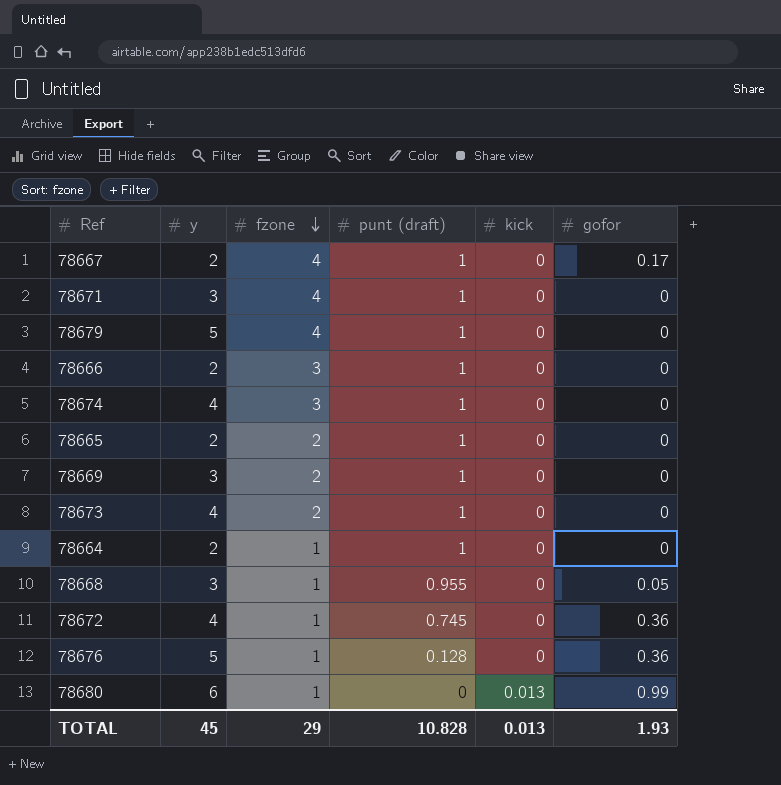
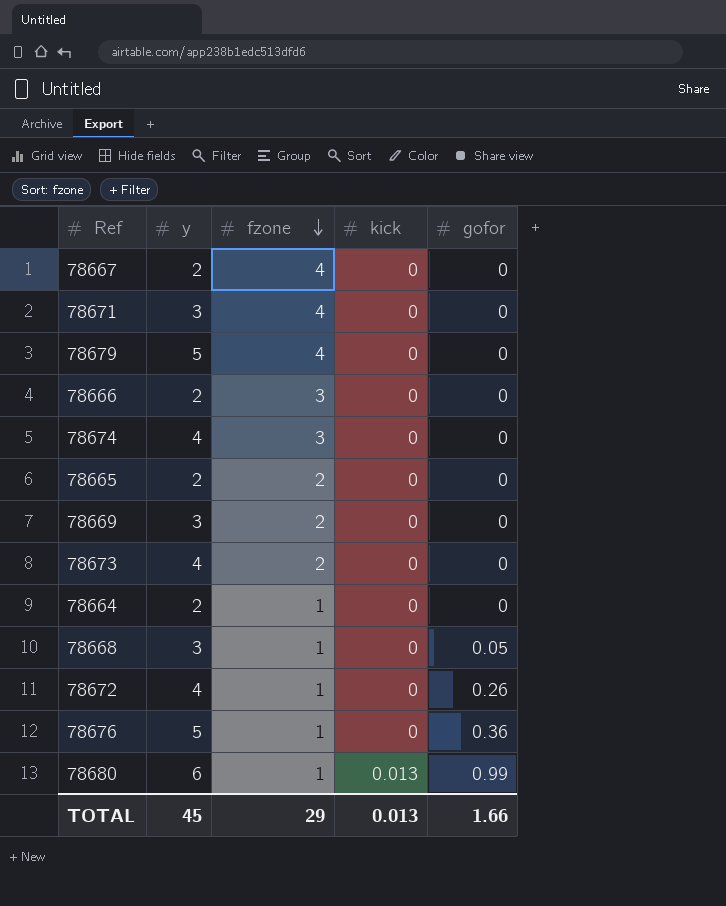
column punt (draft) | position: 4 -> none
78667 | gofor: 0.17 -> 0
78672 | gofor: 0.36 -> 0.26
TOTAL | gofor: 1.93 -> 1.66

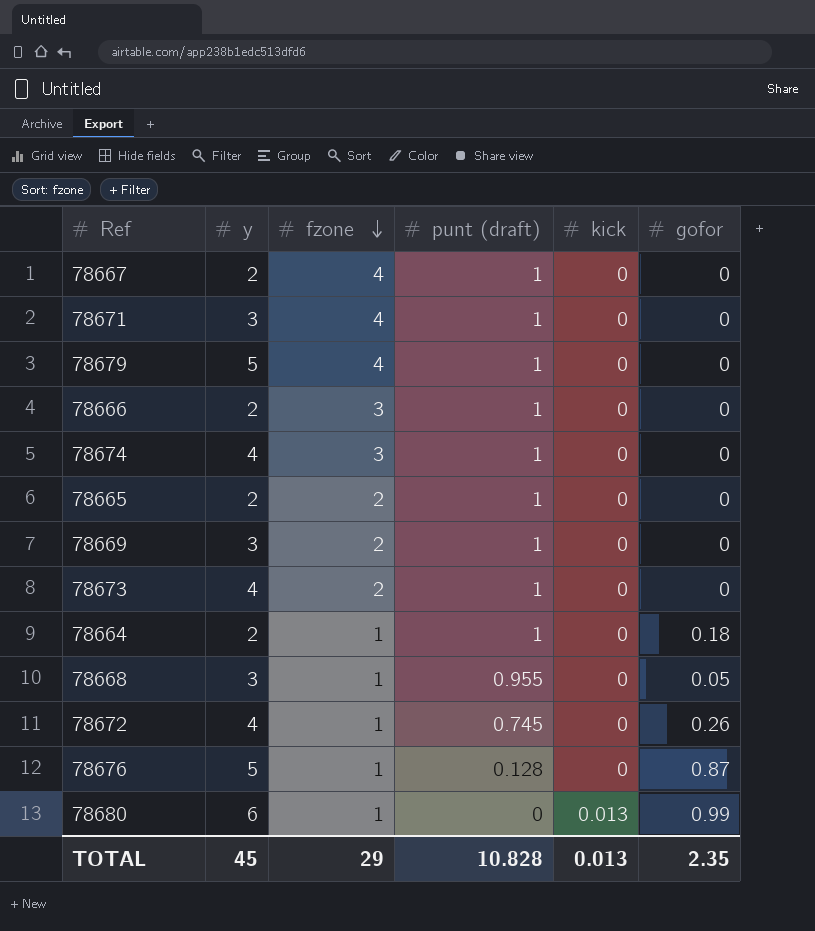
column punt (draft) | position: none -> 4
78664 | gofor: 0 -> 0.18
78676 | gofor: 0.36 -> 0.87
TOTAL | gofor: 1.66 -> 2.35

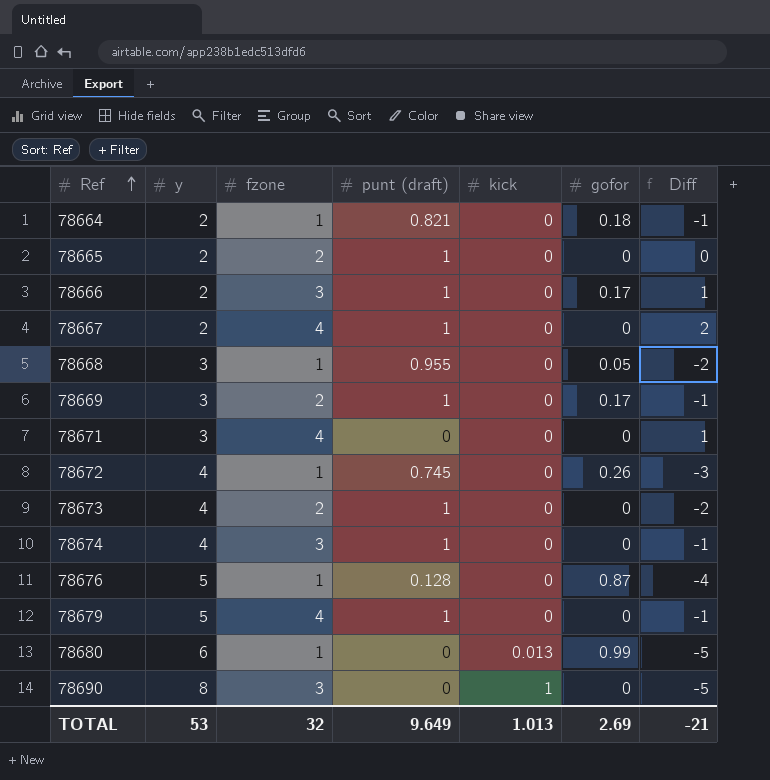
row order: fzone descending -> Ref ascending
column Diff | formula: none -> [fzone] - [y]
78664 | punt (draft): 1 -> 0.821
78666 | gofor: 0 -> 0.17
78669 | gofor: 0 -> 0.17
78671 | punt (draft): 1 -> 0
row 78690: none -> 8 | 3 | 0 | 1 | 0 | -5
TOTAL | y: 45 -> 53
TOTAL | fzone: 29 -> 32
TOTAL | punt (draft): 10.828 -> 9.649
TOTAL | kick: 0.013 -> 1.013
TOTAL | gofor: 2.35 -> 2.69

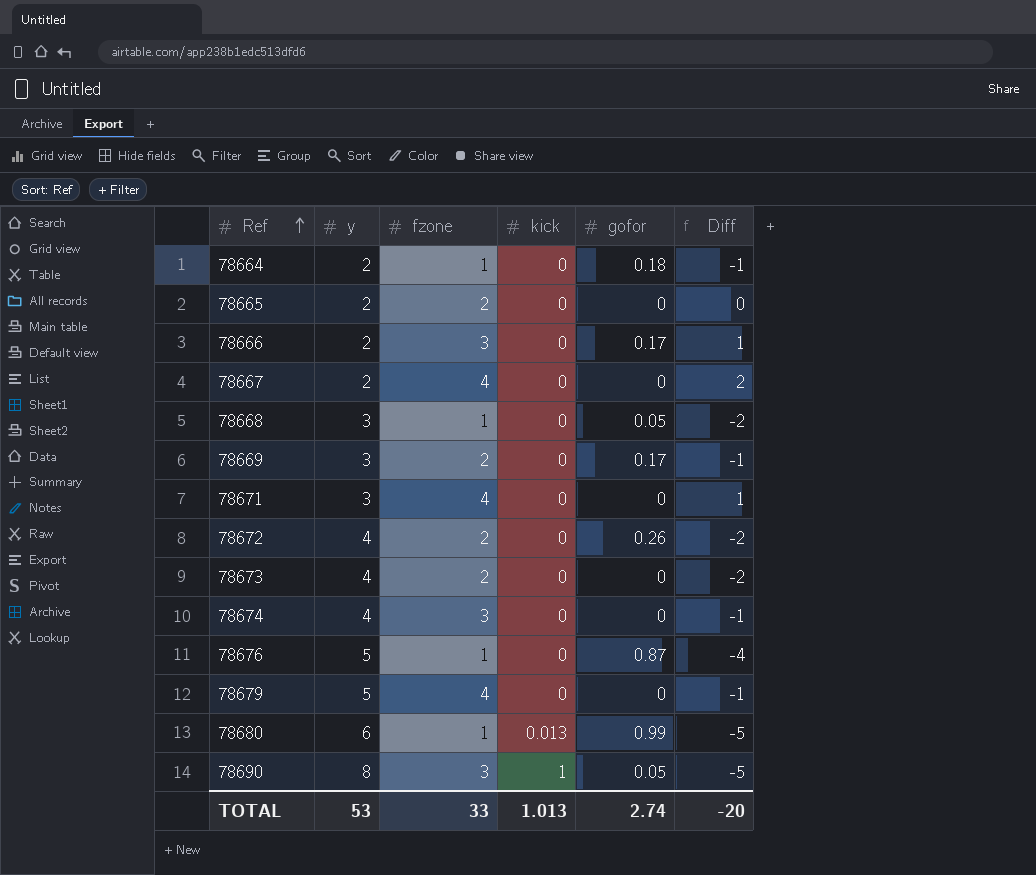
column punt (draft) | position: 4 -> none
78672 | fzone: 1 -> 2
78672 | Diff: -3 -> -2
78690 | gofor: 0 -> 0.05
TOTAL | fzone: 32 -> 33
TOTAL | gofor: 2.69 -> 2.74
TOTAL | Diff: -21 -> -20

